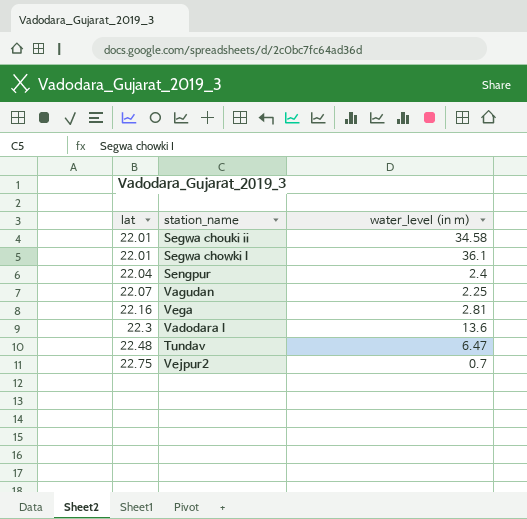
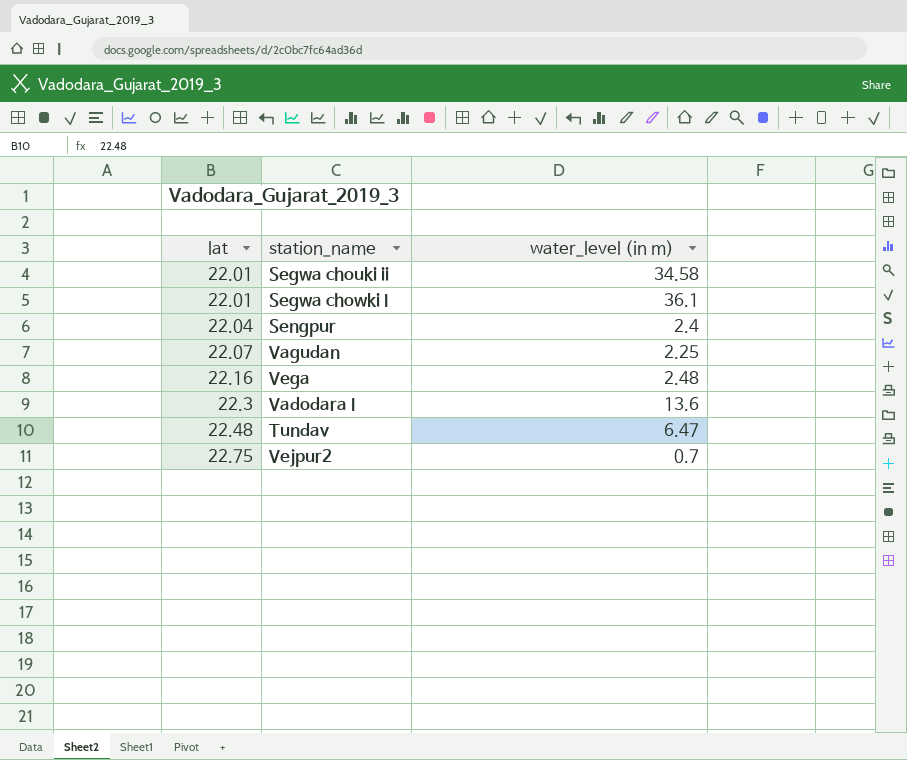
Vega | water_level (in m): 2.81 -> 2.48

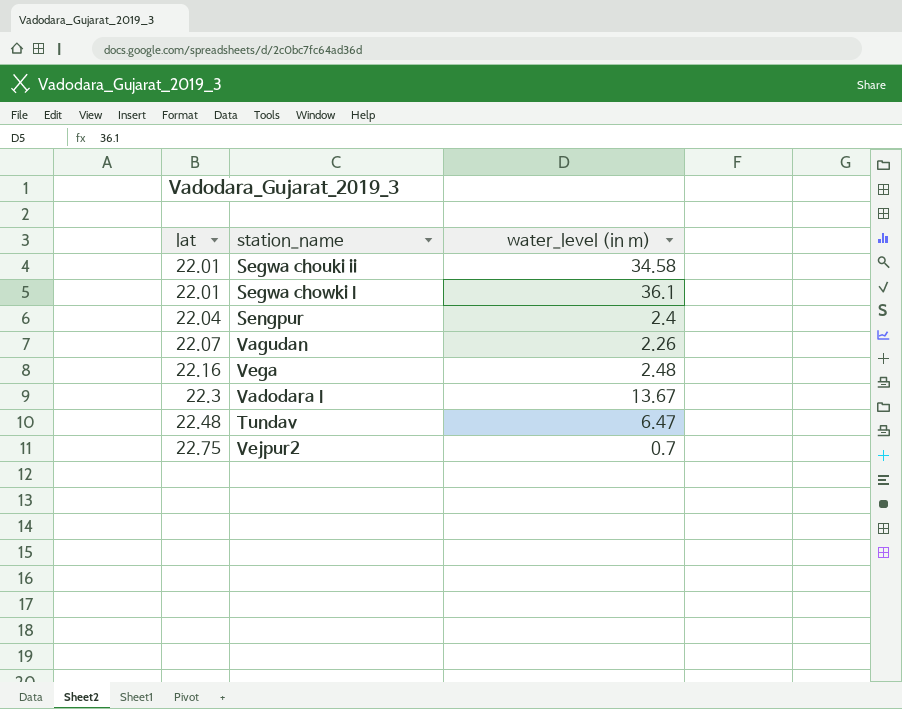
Vagudan | water_level (in m): 2.25 -> 2.26
Vadodara I | water_level (in m): 13.6 -> 13.67

